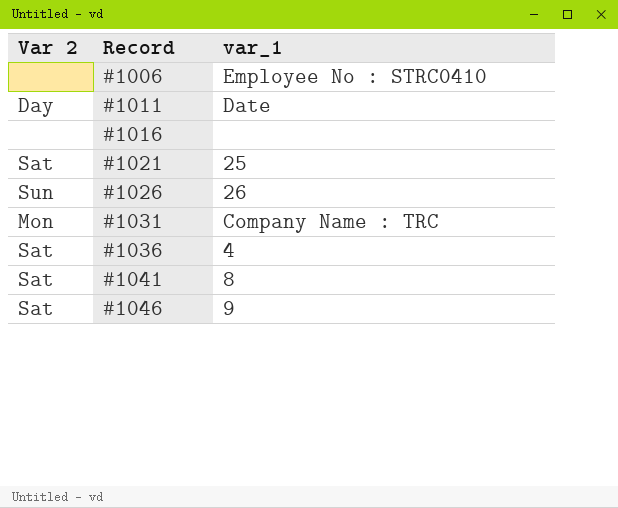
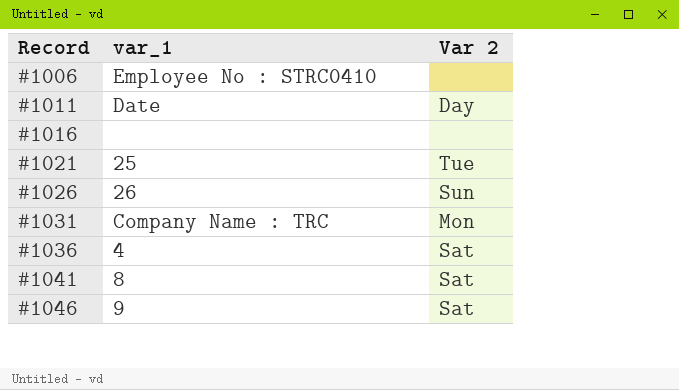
column Var 2 | position: 1 -> 3
#1021 | Var 2: Sat -> Tue

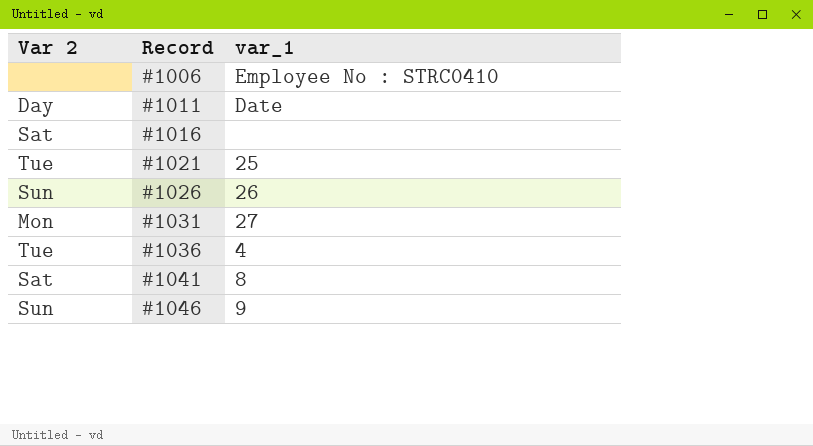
column Var 2 | position: 3 -> 1
#1016 | Var 2: none -> Sat
#1031 | var_1: Company Name : TRC -> 27
#1036 | Var 2: Sat -> Tue
#1046 | Var 2: Sat -> Sun

